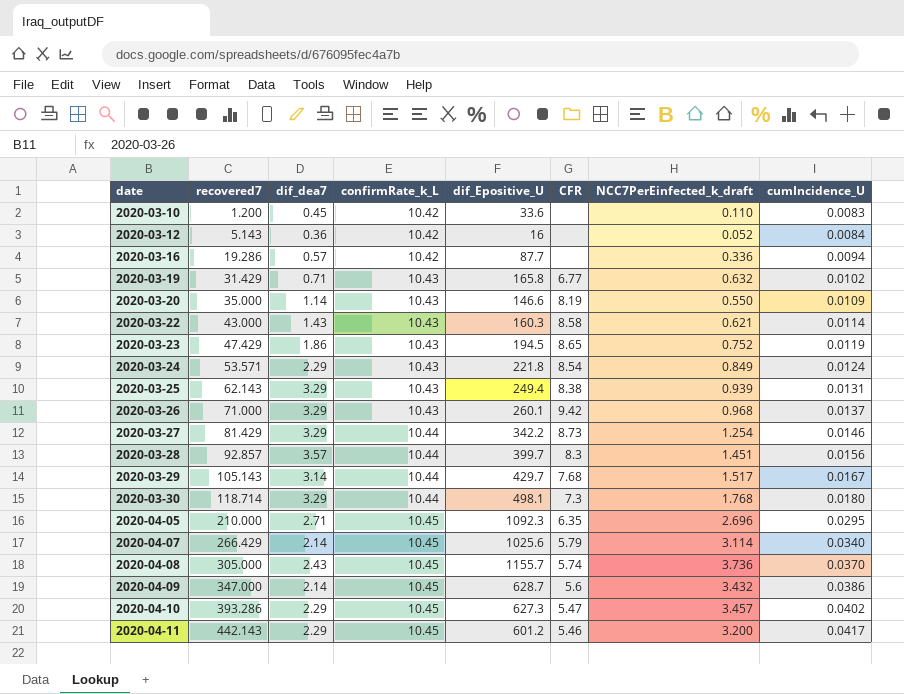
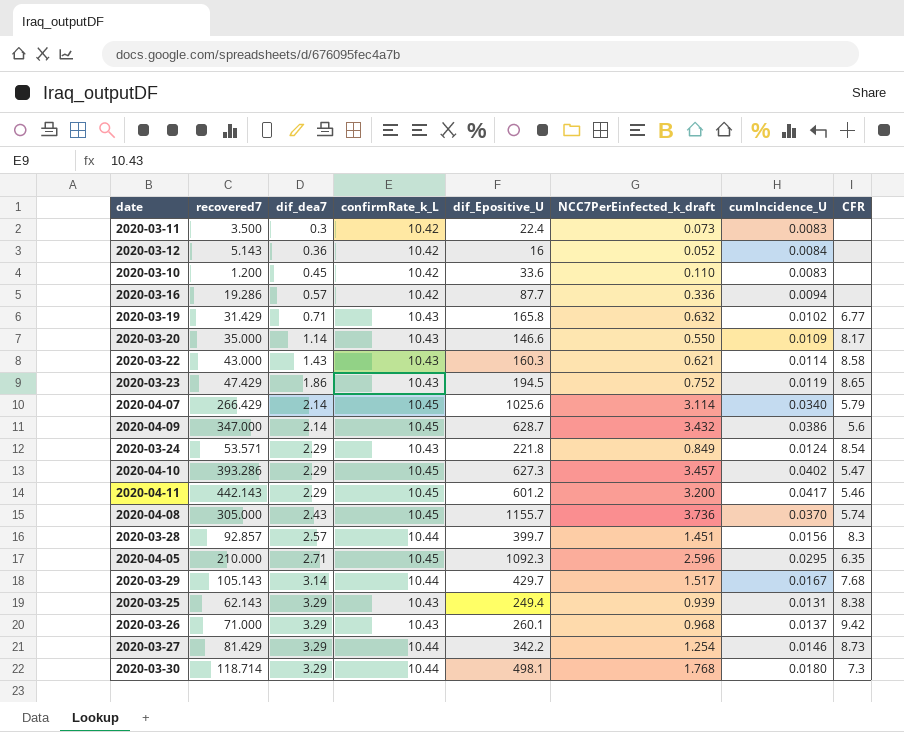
row order: date ascending -> dif_dea7 ascending
column CFR | position: 6 -> 8
row 2020-03-11: none -> 3.500 | 0.3 | 10.42 | 22.4 | 0.073 | 0.0083 | none
2020-03-20 | CFR: 8.19 -> 8.17
2020-03-28 | dif_dea7: 3.57 -> 2.57
2020-04-05 | NCC7PerEinfected_k_draft: 2.696 -> 2.596

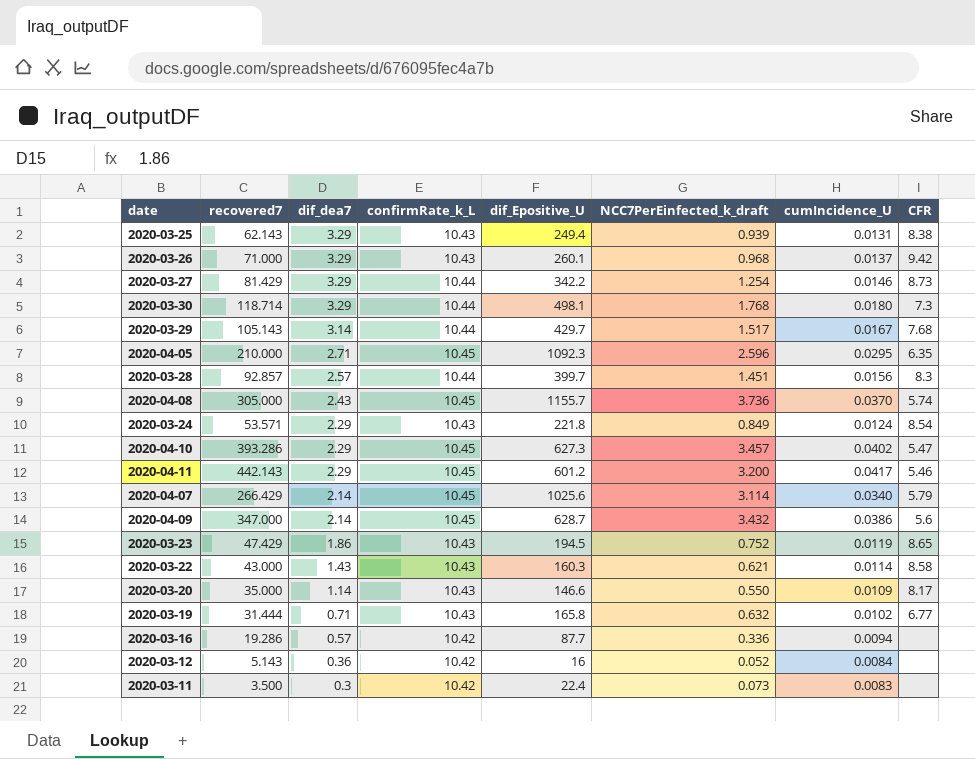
row order: dif_dea7 ascending -> dif_dea7 descending
row 2020-03-10: 1.200 | 0.45 | 10.42 | 33.6 | 0.110 | 0.0083 | none -> none
2020-03-19 | recovered7: 31.429 -> 31.444

